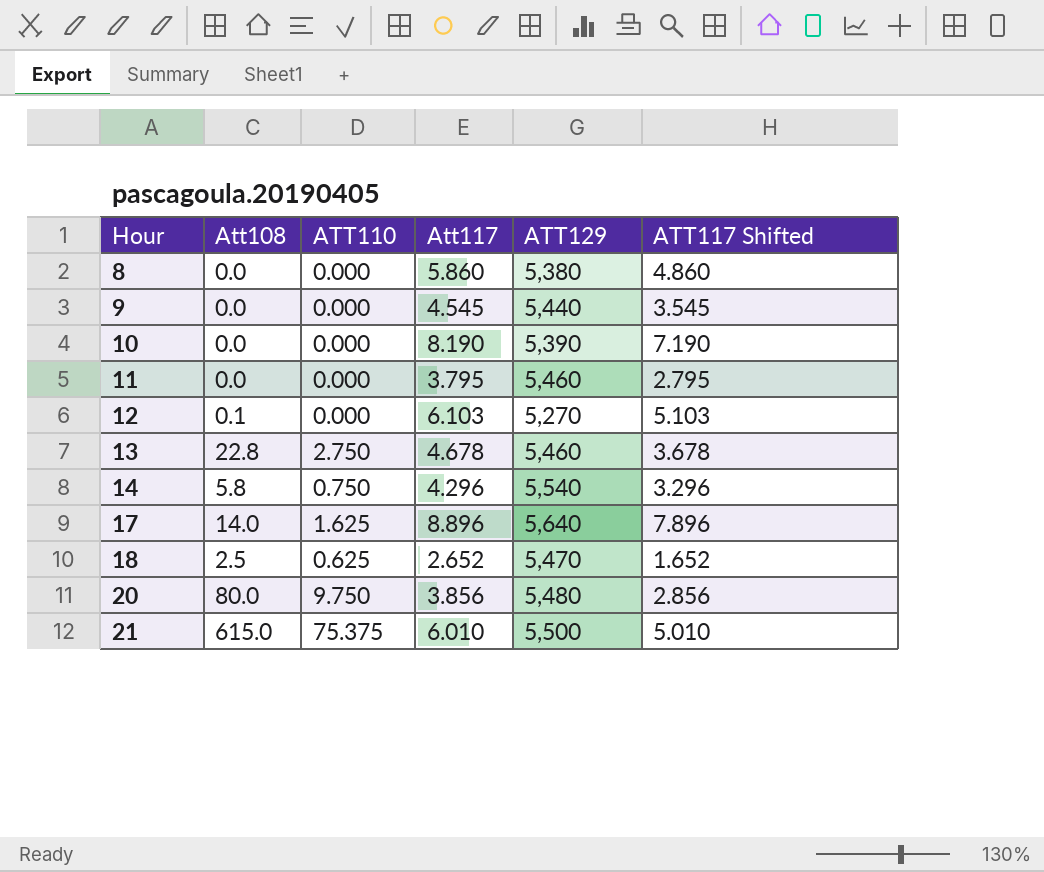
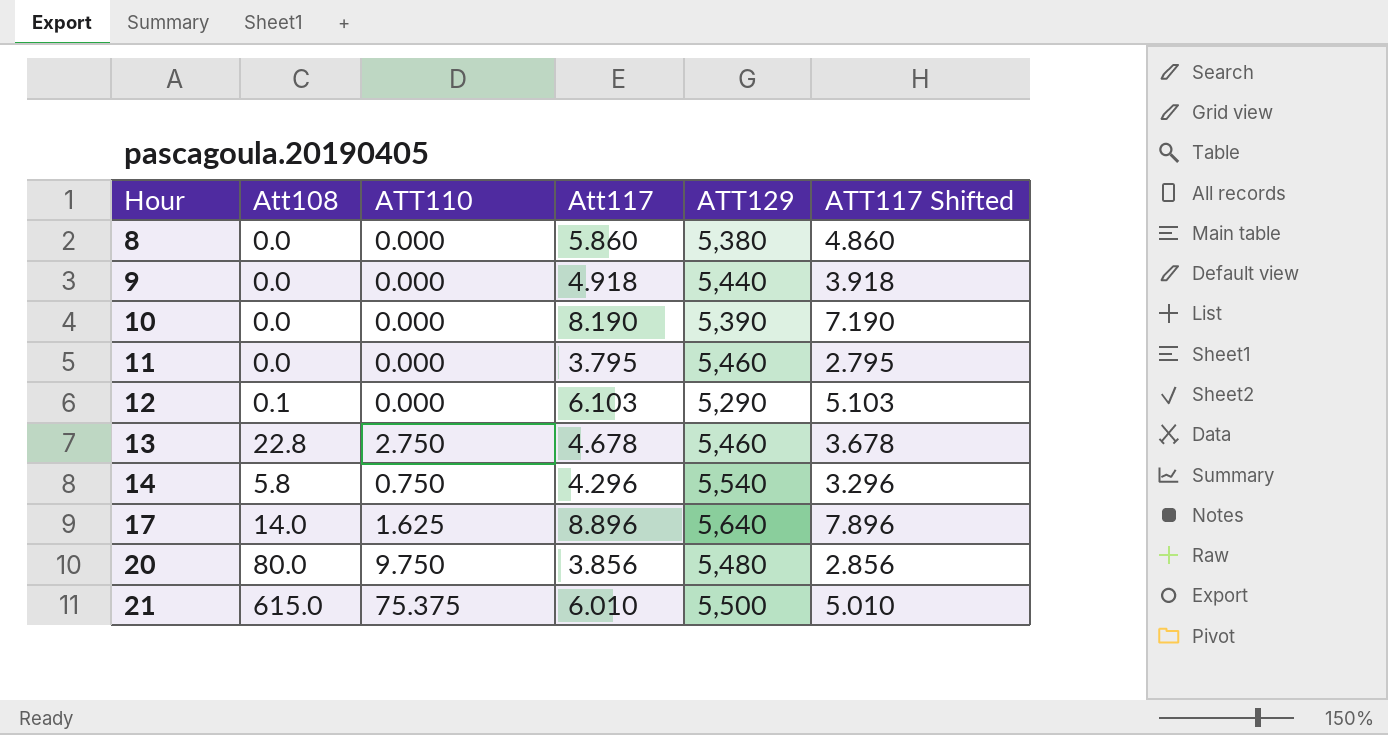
row 18: 2.5 | 0.625 | 2.652 | 5,470 | 1.652 -> none
9 | Att117: 4.545 -> 4.918
9 | ATT117 Shifted: 3.545 -> 3.918
12 | ATT129: 5,270 -> 5,290

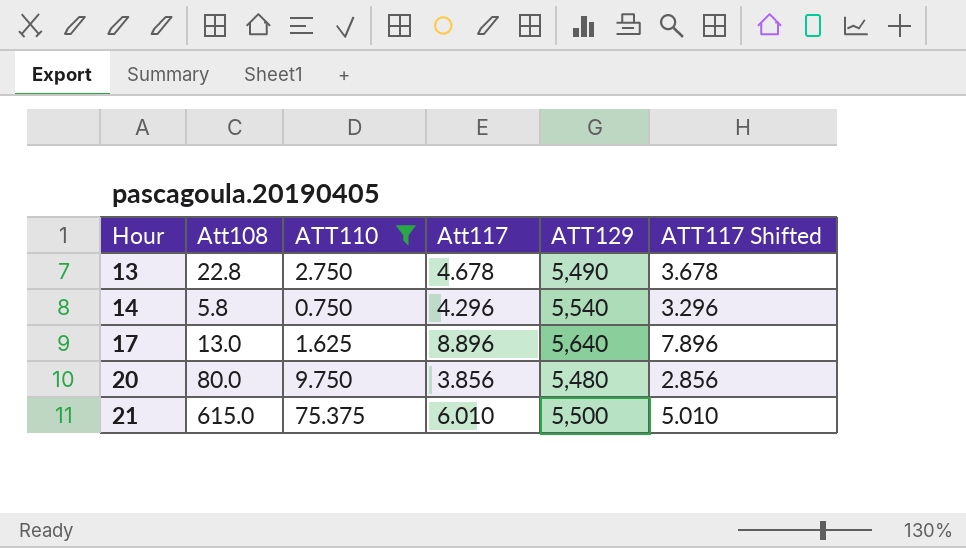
filter: none -> ATT110 != 0.000
13 | ATT129: 5,460 -> 5,490
17 | Att108: 14.0 -> 13.0

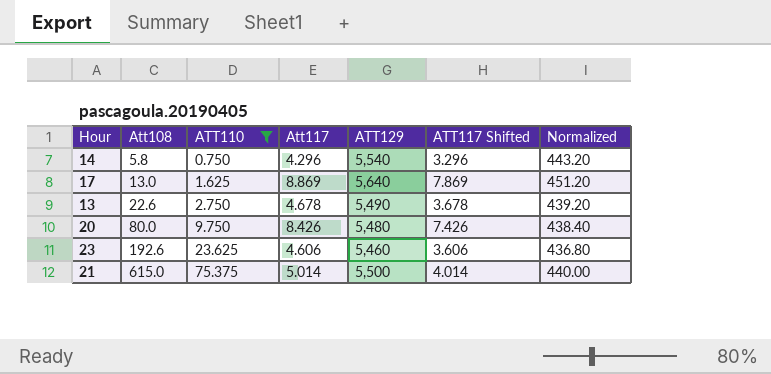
row order: Hour ascending -> Att108 ascending
column Normalized | formula: none -> [ATT129] * 0.08
17 | Att117: 8.896 -> 8.869
17 | ATT117 Shifted: 7.896 -> 7.869
13 | Att108: 22.8 -> 22.6
20 | Att117: 3.856 -> 8.426
20 | ATT117 Shifted: 2.856 -> 7.426
row 23: none -> 192.6 | 23.625 | 4.606 | 5,460 | 3.606 | 436.80
21 | Att117: 6.010 -> 5.014
21 | ATT117 Shifted: 5.010 -> 4.014

